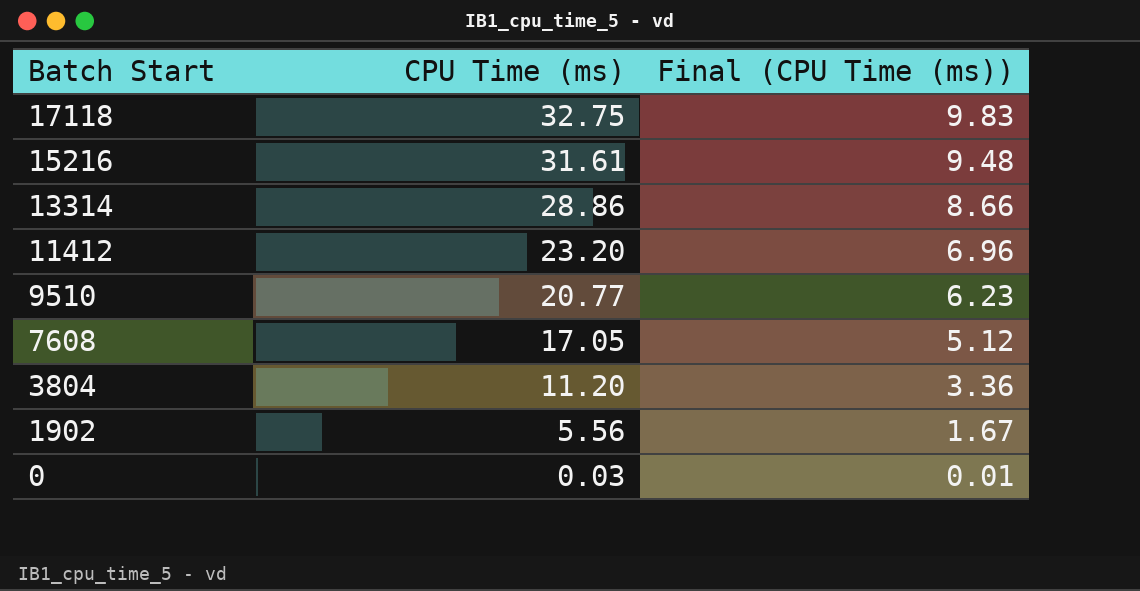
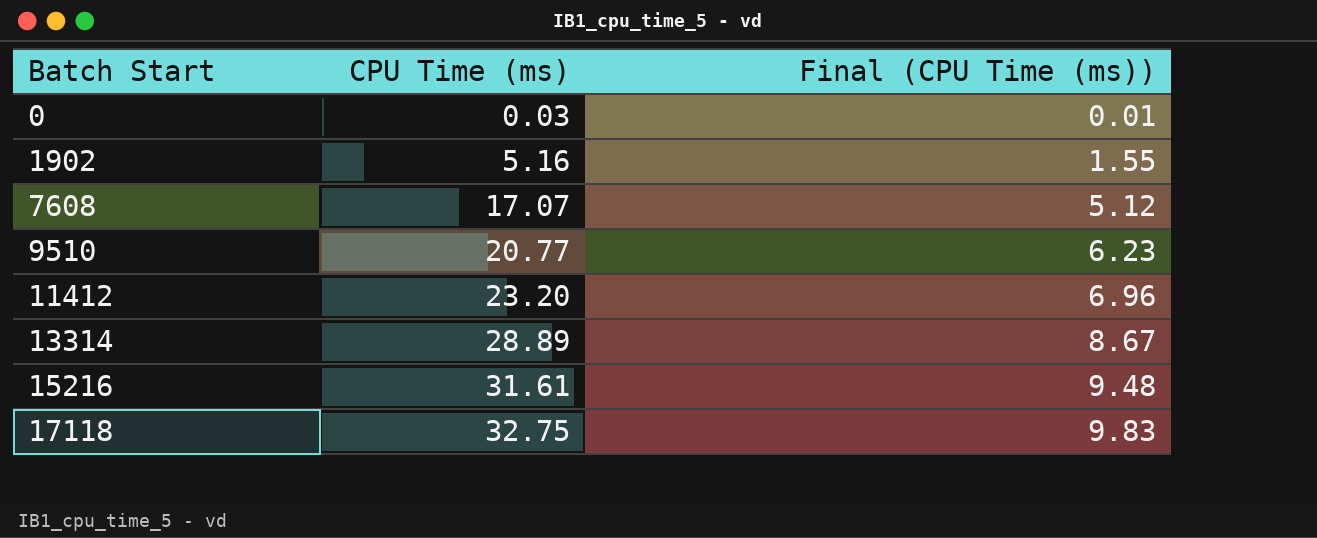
row order: Batch Start descending -> Batch Start ascending
row 3804: 11.20 | 3.36 -> none
1902 | CPU Time (ms): 5.56 -> 5.16
1902 | Final (CPU Time (ms)): 1.67 -> 1.55
7608 | CPU Time (ms): 17.05 -> 17.07
13314 | CPU Time (ms): 28.86 -> 28.89
13314 | Final (CPU Time (ms)): 8.66 -> 8.67

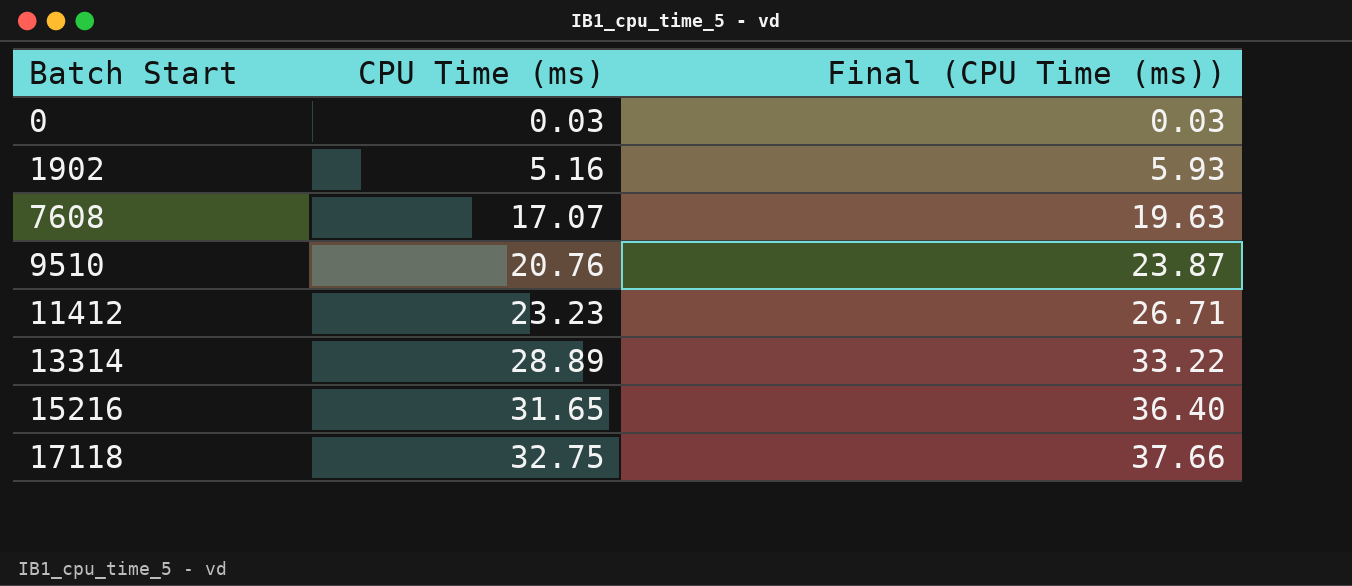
column Final (CPU Time (ms)) | formula: [CPU Time (ms)] * 0.3 -> [CPU Time (ms)] * 1.15
9510 | CPU Time (ms): 20.77 -> 20.76
11412 | CPU Time (ms): 23.20 -> 23.23
15216 | CPU Time (ms): 31.61 -> 31.65

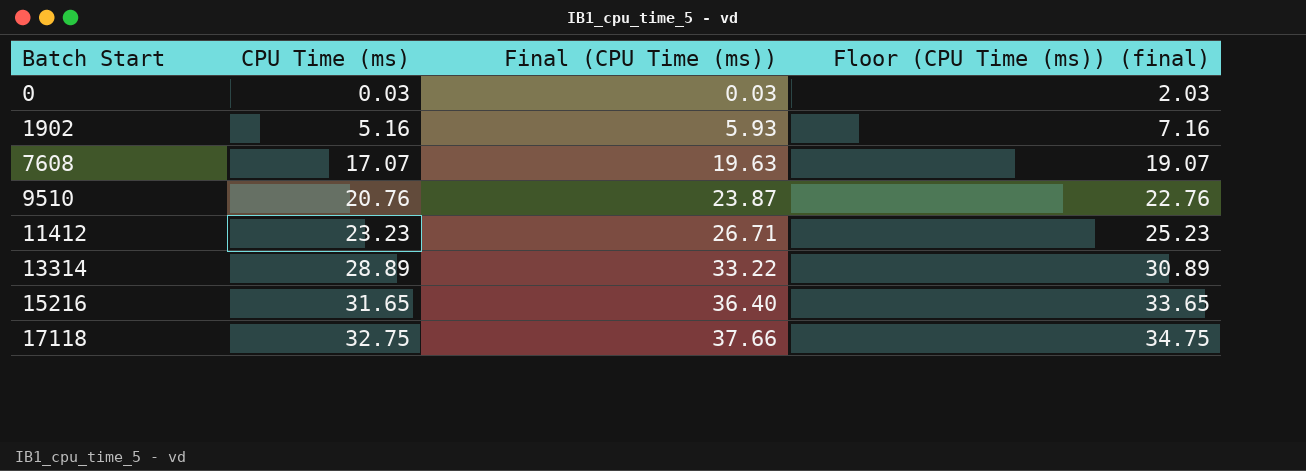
column Floor (CPU Time (ms)) (final) | formula: none -> [CPU Time (ms)] + 2

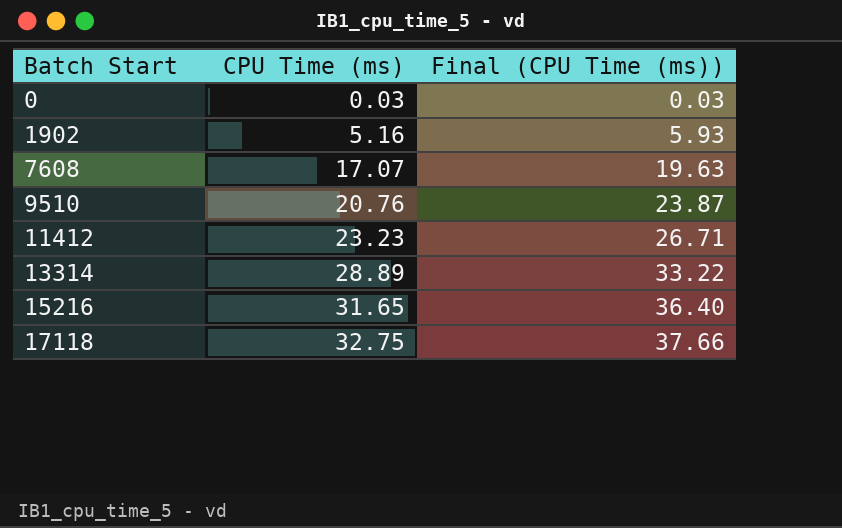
column Floor (CPU Time (ms)) (final) | formula: [CPU Time (ms)] + 2 -> none

